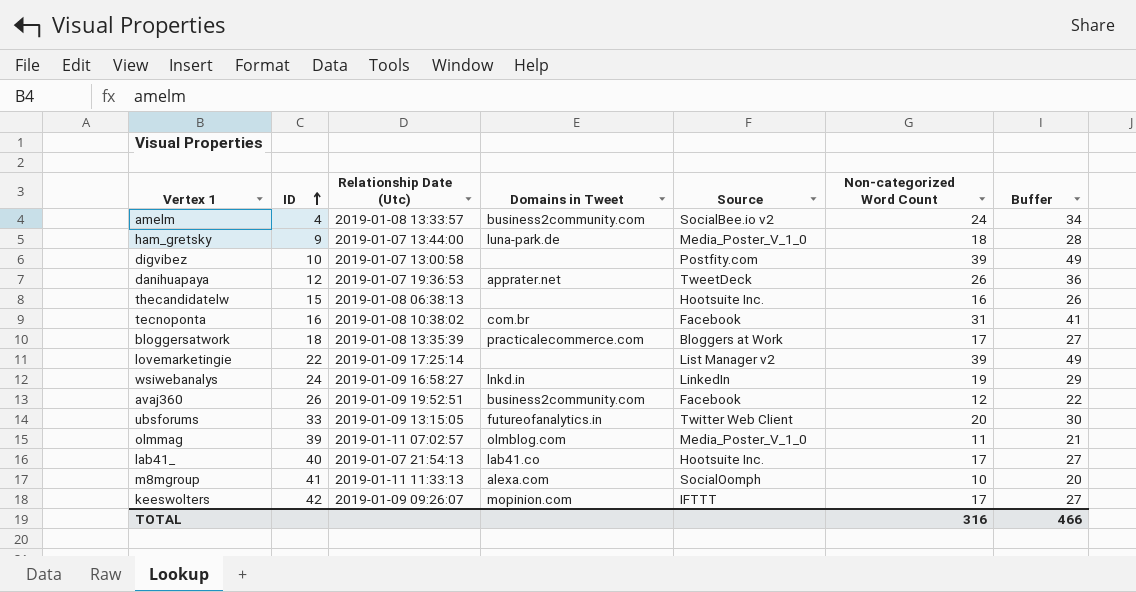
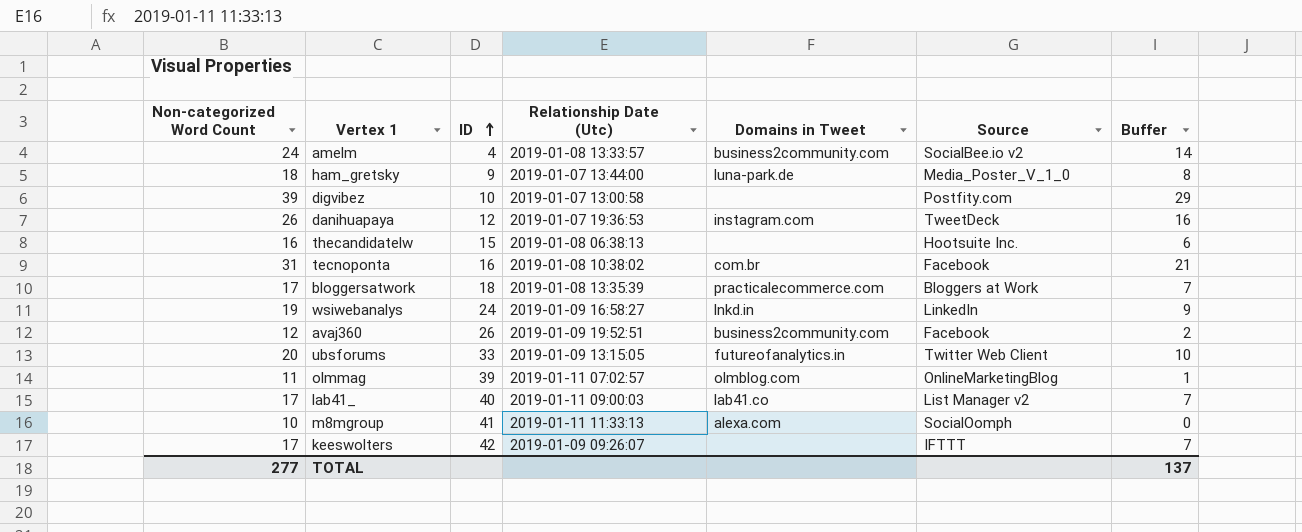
column Non-categorized Word Count | position: 6 -> 1
column Buffer | formula: [Non-categorized Word Count] + 10 -> [Non-categorized Word Count] - 10
row lovemarketingie: 22 | 2019-01-09 17:25:14 | none | List Manager v2 | 39 | 49 -> none
danihuapaya | Domains in Tweet: apprater.net -> instagram.com
olmmag | Source: Media_Poster_V_1_0 -> OnlineMarketingBlog
lab41_ | Relationship Date (Utc): 2019-01-07 21:54:13 -> 2019-01-11 09:00:03
lab41_ | Source: Hootsuite Inc. -> List Manager v2
keeswolters | Domains in Tweet: mopinion.com -> none
TOTAL | Non-categorized Word Count: 316 -> 277
TOTAL | Buffer: 466 -> 137

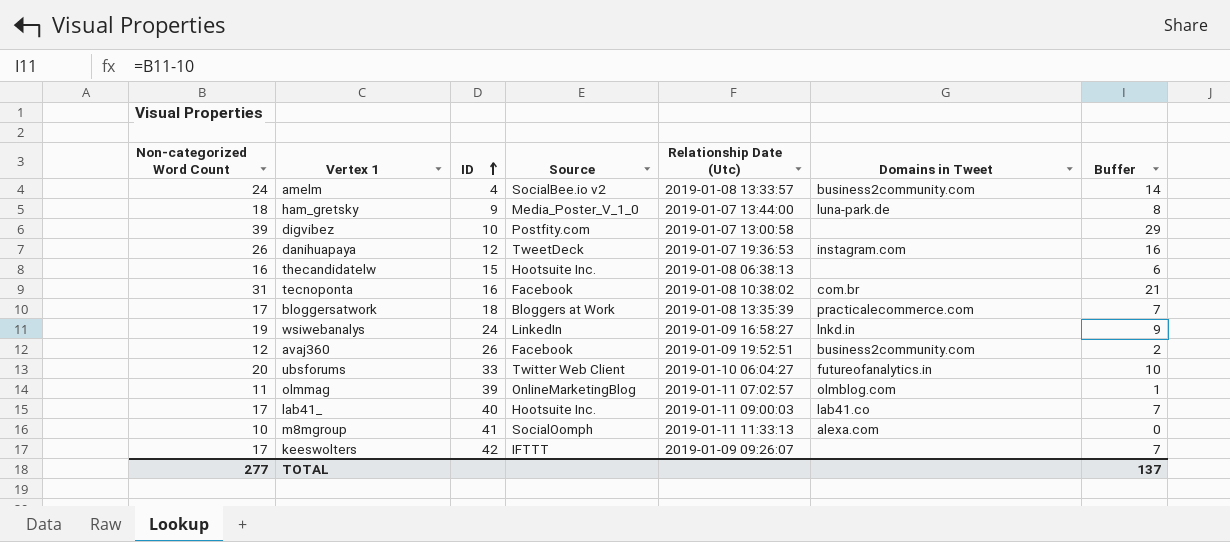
column Source | position: 6 -> 4
ubsforums | Relationship Date (Utc): 2019-01-09 13:15:05 -> 2019-01-10 06:04:27
lab41_ | Source: List Manager v2 -> Hootsuite Inc.

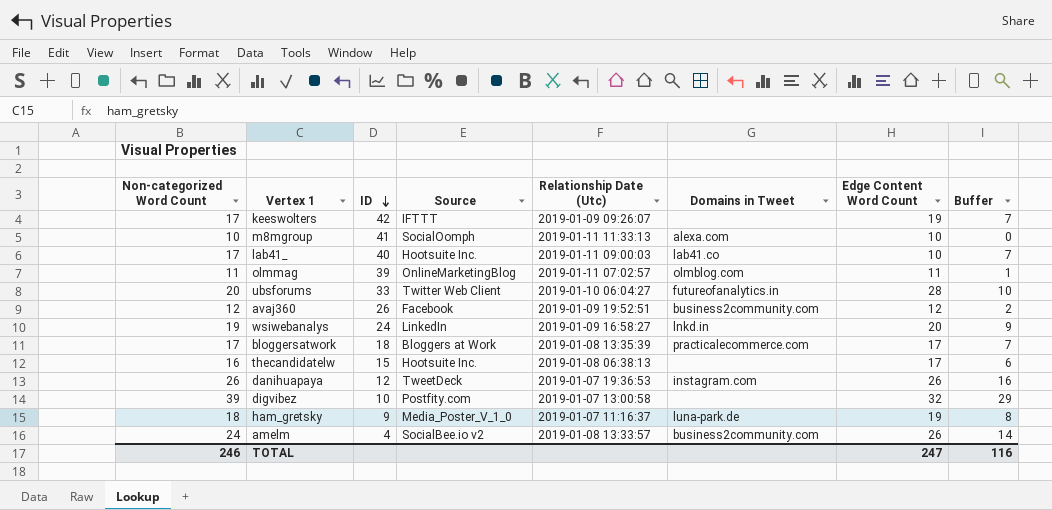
row order: ID ascending -> ID descending
column Edge Content Word Count | position: none -> 7
row tecnoponta: 31 | 16 | Facebook | 2019-01-08 10:38:02 | com.br | 21 -> none
ham_gretsky | Relationship Date (Utc): 2019-01-07 13:44:00 -> 2019-01-07 11:16:37
TOTAL | Non-categorized Word Count: 277 -> 246
TOTAL | Buffer: 137 -> 116

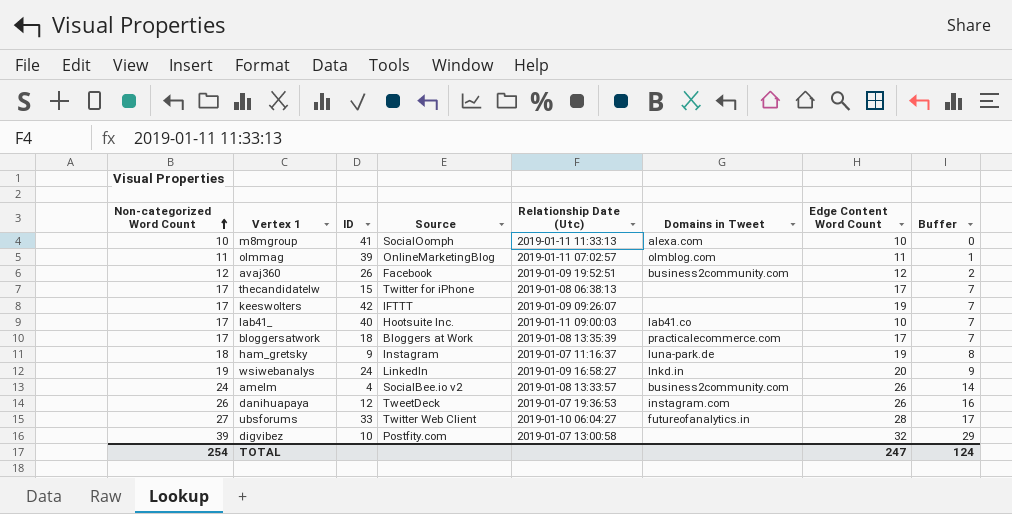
row order: ID descending -> Non-categorized Word Count ascending
thecandidatelw | Non-categorized Word Count: 16 -> 17
thecandidatelw | Source: Hootsuite Inc. -> Twitter for iPhone
thecandidatelw | Buffer: 6 -> 7
ham_gretsky | Source: Media_Poster_V_1_0 -> Instagram
ubsforums | Non-categorized Word Count: 20 -> 27
ubsforums | Buffer: 10 -> 17
TOTAL | Non-categorized Word Count: 246 -> 254
TOTAL | Buffer: 116 -> 124

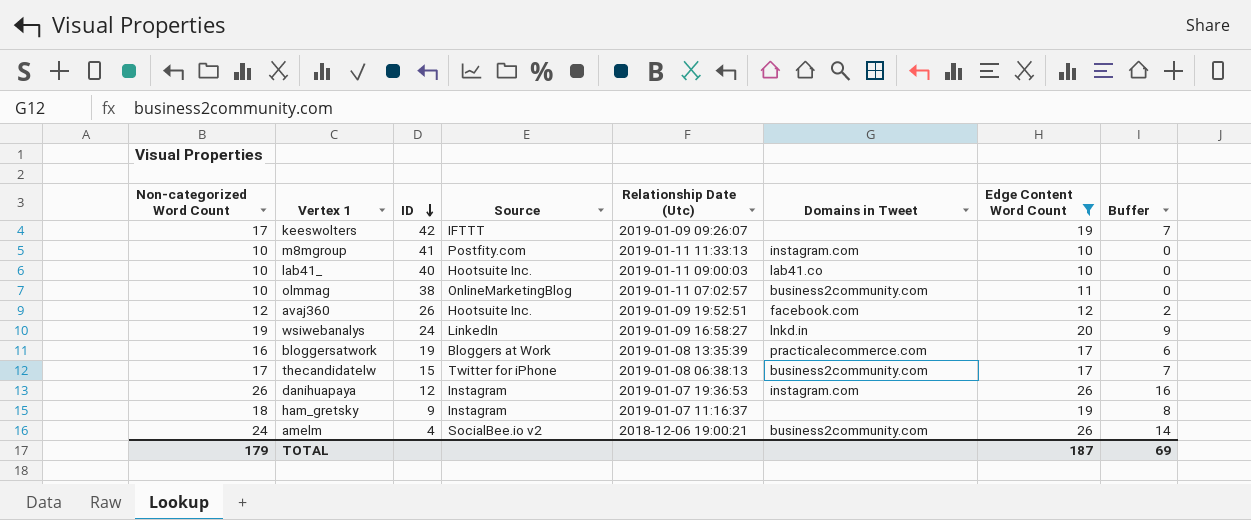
filter: none -> Edge Content Word Count <= 26
row order: Non-categorized Word Count ascending -> ID descending
m8mgroup | Source: SocialOomph -> Postfity.com
m8mgroup | Domains in Tweet: alexa.com -> instagram.com
lab41_ | Non-categorized Word Count: 17 -> 10
lab41_ | Buffer: 7 -> 0
olmmag | Non-categorized Word Count: 11 -> 10
olmmag | ID: 39 -> 38
olmmag | Domains in Tweet: olmblog.com -> business2community.com
olmmag | Buffer: 1 -> 0
avaj360 | Source: Facebook -> Hootsuite Inc.
avaj360 | Domains in Tweet: business2community.com -> facebook.com
bloggersatwork | Non-categorized Word Count: 17 -> 16
bloggersatwork | ID: 18 -> 19
bloggersatwork | Buffer: 7 -> 6
thecandidatelw | Domains in Tweet: none -> business2community.com
danihuapaya | Source: TweetDeck -> Instagram
ham_gretsky | Domains in Tweet: luna-park.de -> none
amelm | Relationship Date (Utc): 2019-01-08 13:33:57 -> 2018-12-06 19:00:21
TOTAL | Non-categorized Word Count: 254 -> 179
TOTAL | Edge Content Word Count: 247 -> 187
TOTAL | Buffer: 124 -> 69

